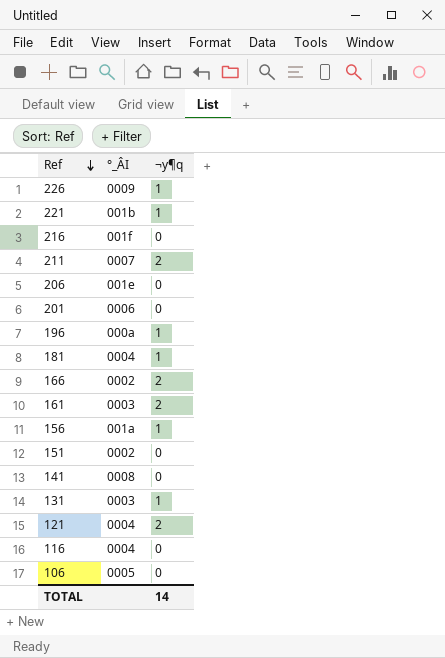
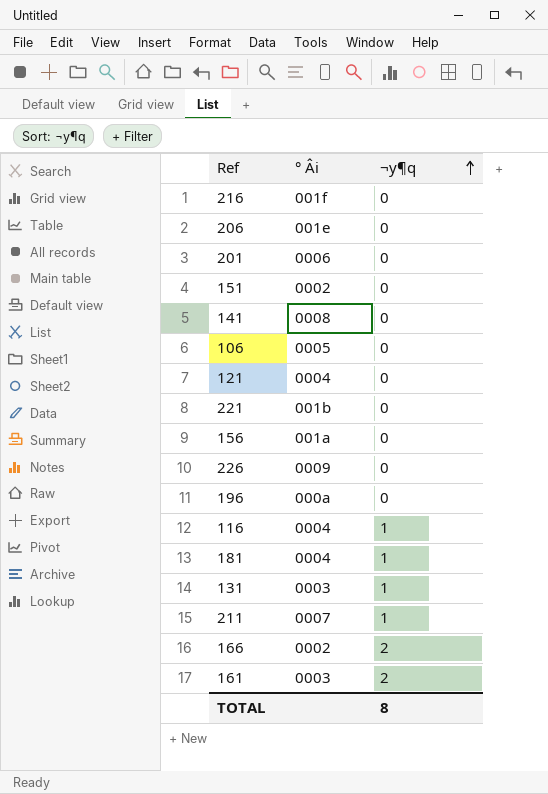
row order: Ref descending -> ¬y¶q ascending
column name: °_ÂI -> ° Âi
121 | ¬y¶q: 2 -> 0
221 | ¬y¶q: 1 -> 0
156 | ¬y¶q: 1 -> 0
226 | ¬y¶q: 1 -> 0
196 | ¬y¶q: 1 -> 0
116 | ¬y¶q: 0 -> 1
211 | ¬y¶q: 2 -> 1
TOTAL | ¬y¶q: 14 -> 8

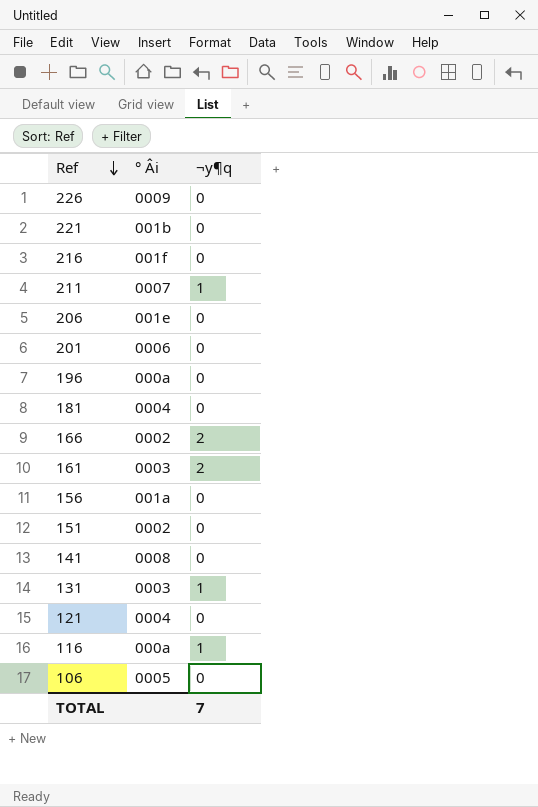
row order: ¬y¶q ascending -> Ref descending
181 | ¬y¶q: 1 -> 0
116 | ° Âi: 0004 -> 000a
TOTAL | ¬y¶q: 8 -> 7

